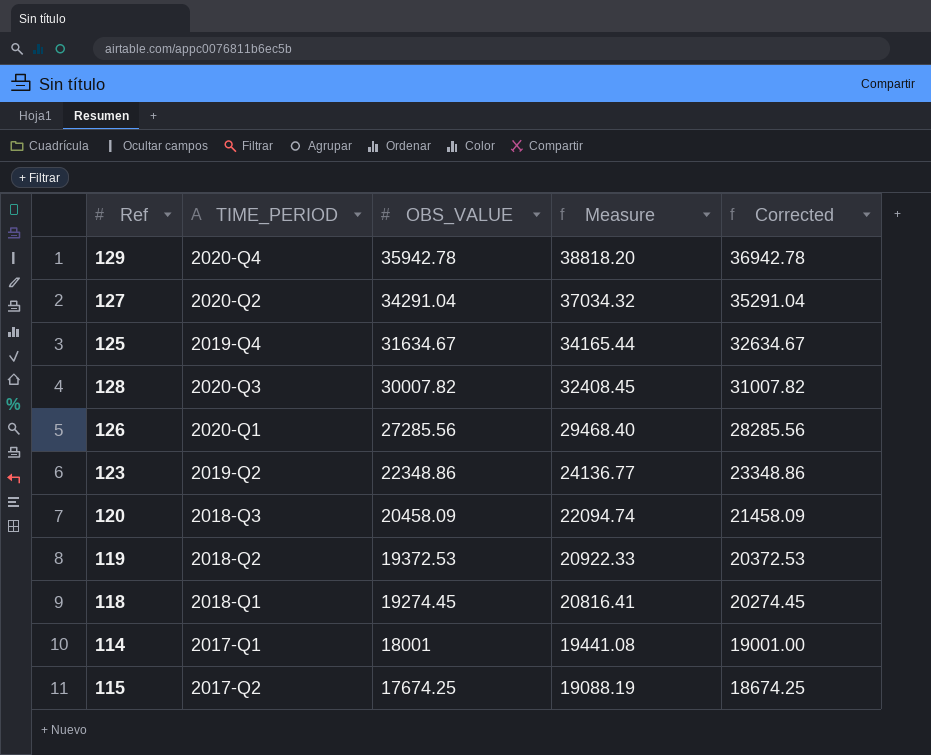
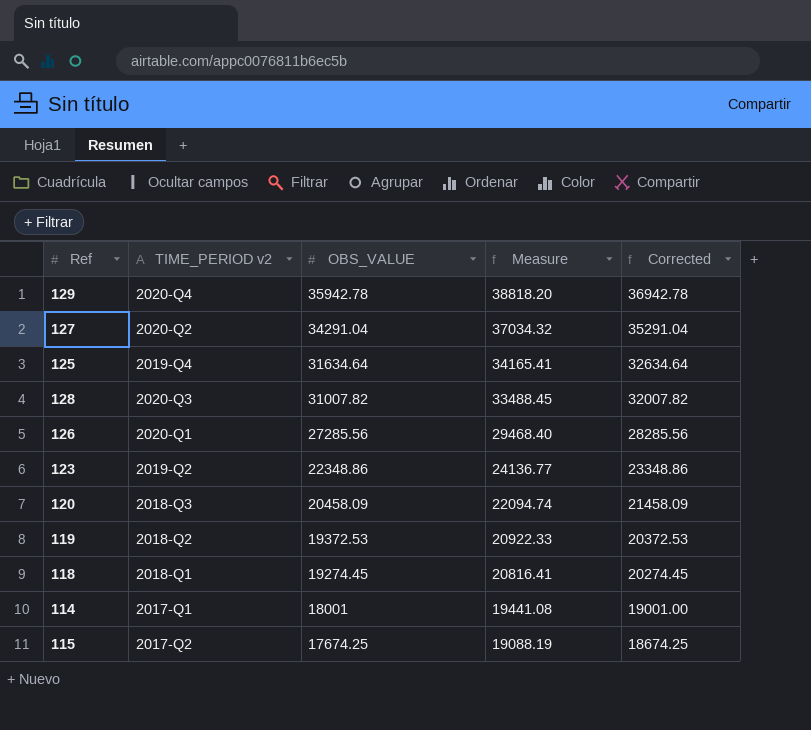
column name: TIME_PERIOD -> TIME_PERIOD v2
125 | OBS_VALUE: 31634.67 -> 31634.64
125 | Measure: 34165.44 -> 34165.41
125 | Corrected: 32634.67 -> 32634.64
128 | OBS_VALUE: 30007.82 -> 31007.82
128 | Measure: 32408.45 -> 33488.45
128 | Corrected: 31007.82 -> 32007.82

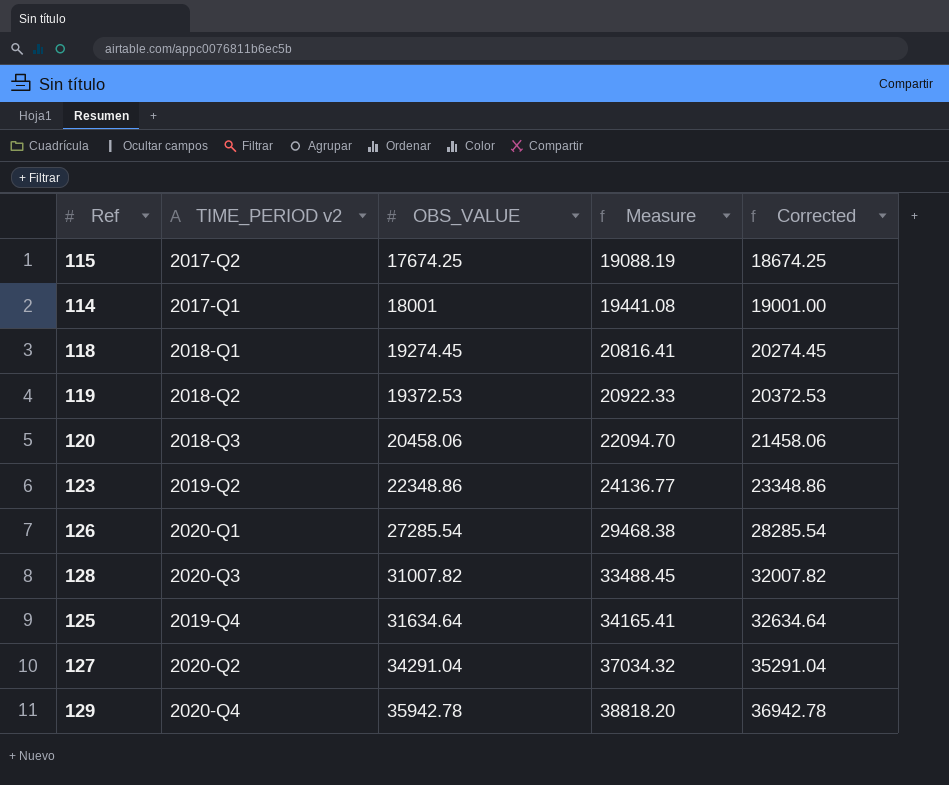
row order: OBS_VALUE descending -> OBS_VALUE ascending
120 | OBS_VALUE: 20458.09 -> 20458.06
120 | Measure: 22094.74 -> 22094.70
120 | Corrected: 21458.09 -> 21458.06
126 | OBS_VALUE: 27285.56 -> 27285.54
126 | Measure: 29468.40 -> 29468.38
126 | Corrected: 28285.56 -> 28285.54

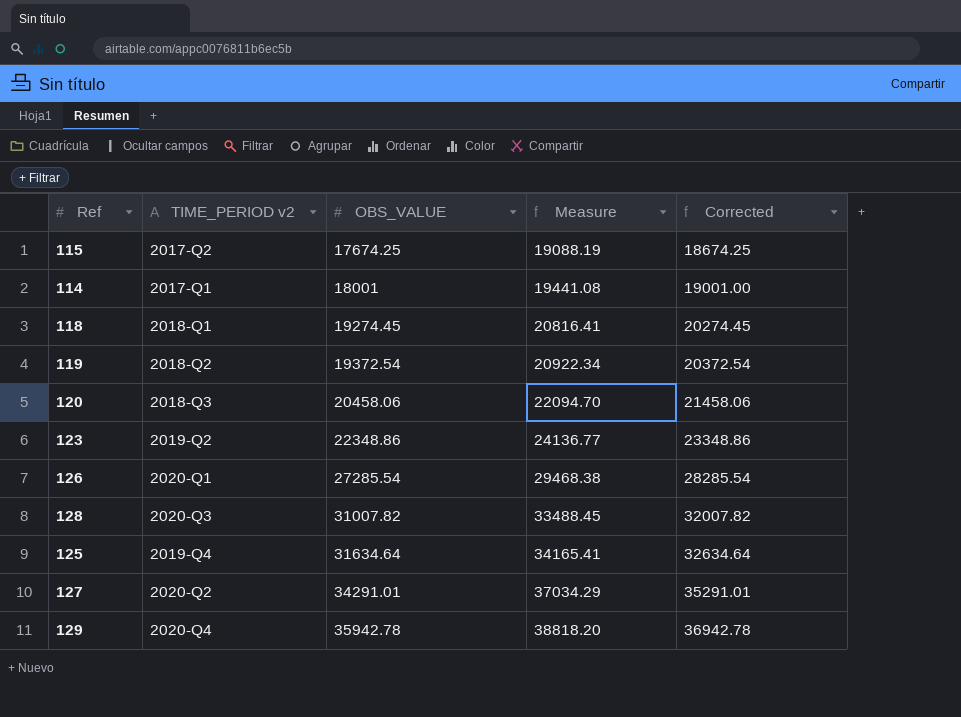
119 | OBS_VALUE: 19372.53 -> 19372.54
119 | Measure: 20922.33 -> 20922.34
119 | Corrected: 20372.53 -> 20372.54
127 | OBS_VALUE: 34291.04 -> 34291.01
127 | Measure: 37034.32 -> 37034.29
127 | Corrected: 35291.04 -> 35291.01

